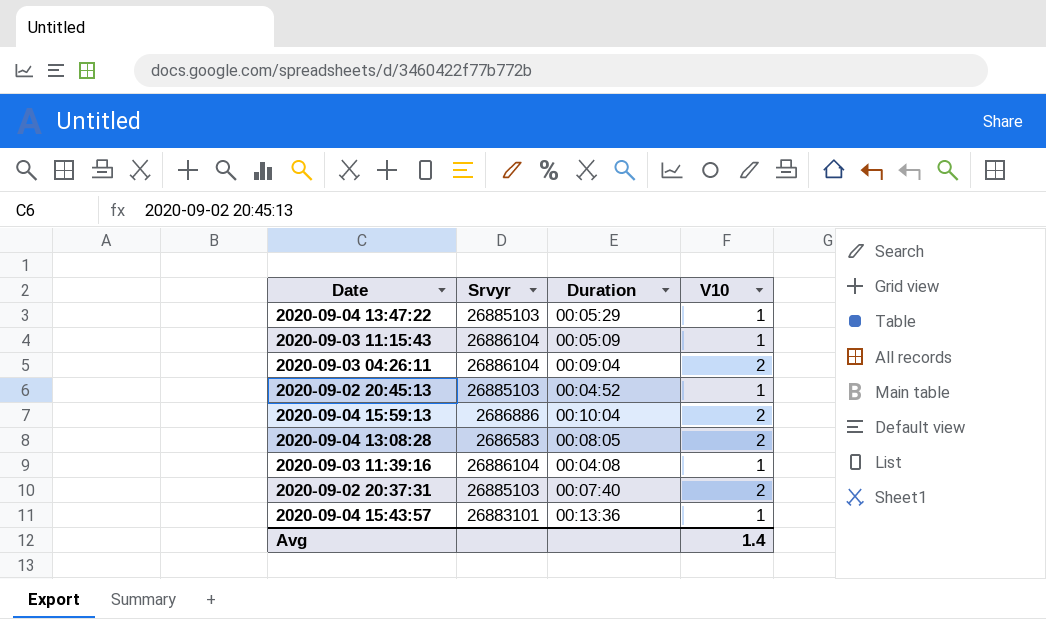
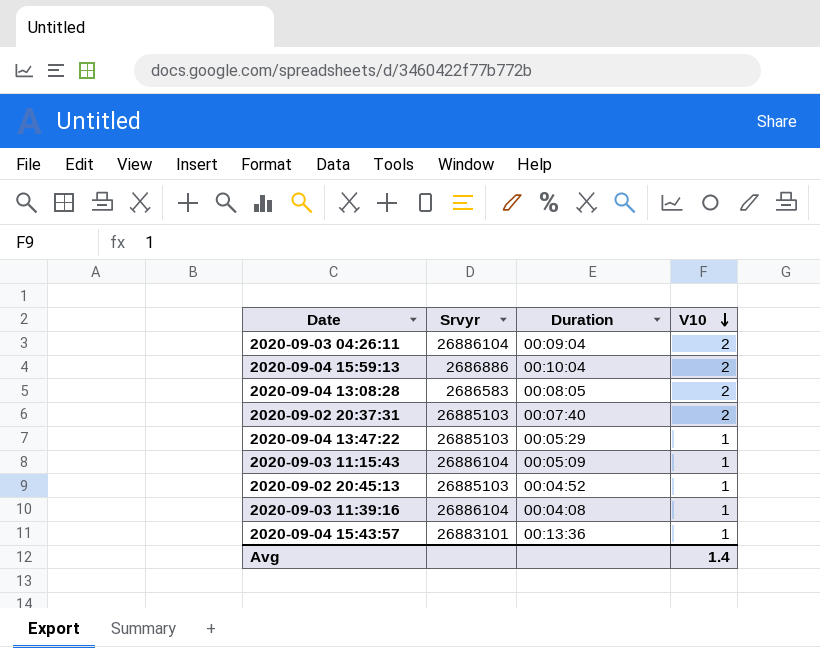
row order: none -> V10 descending

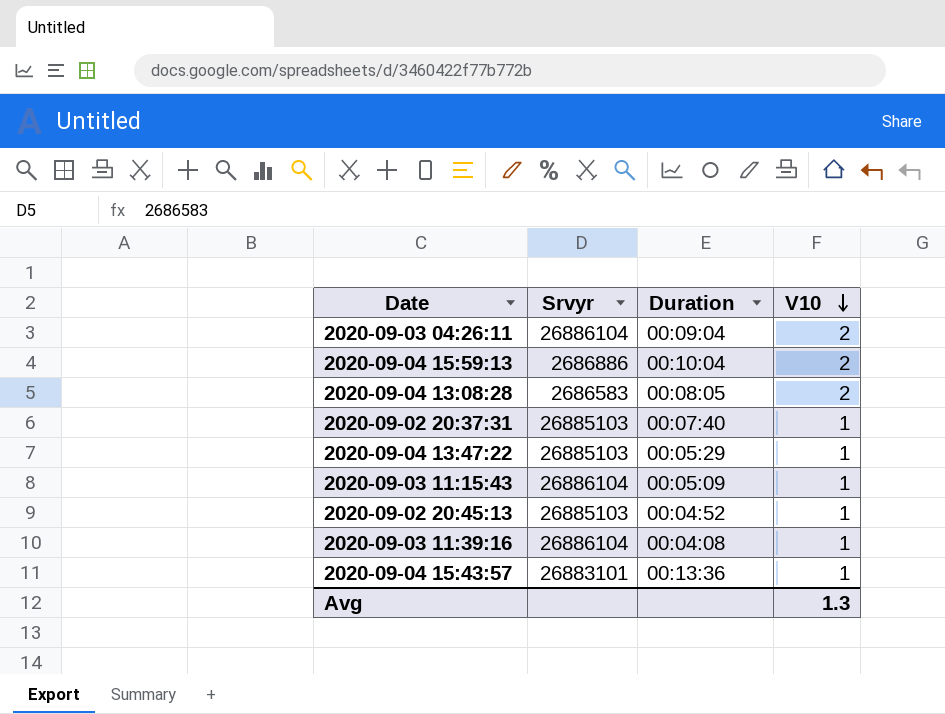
2020-09-02 20:37:31 | V10: 2 -> 1
Avg | V10: 1.4 -> 1.3

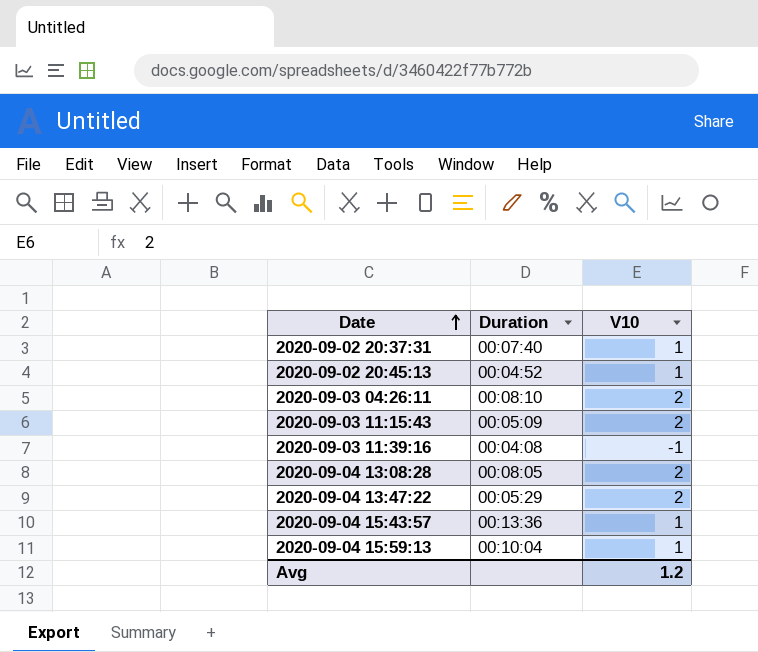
row order: V10 descending -> Date ascending
column Srvyr | position: 2 -> none
2020-09-03 04:26:11 | Duration: 00:09:04 -> 00:08:10
2020-09-03 11:15:43 | V10: 1 -> 2
2020-09-03 11:39:16 | V10: 1 -> -1
2020-09-04 13:47:22 | V10: 1 -> 2
2020-09-04 15:59:13 | V10: 2 -> 1
Avg | V10: 1.3 -> 1.2

